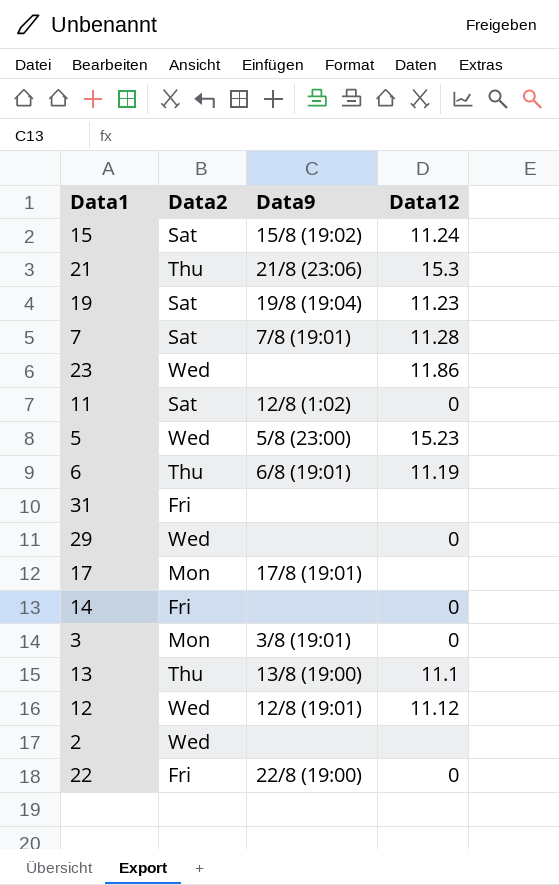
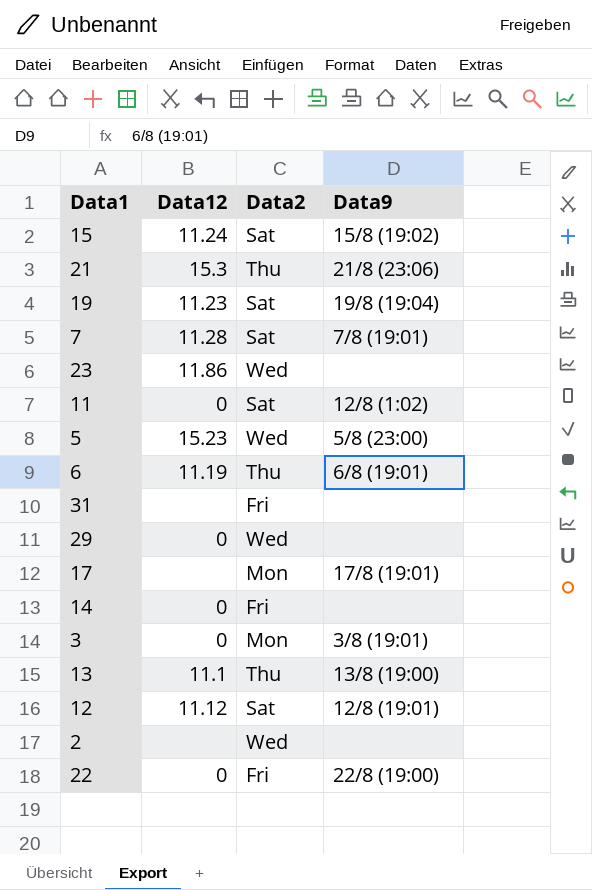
column Data12 | position: 4 -> 2
12 | Data2: Wed -> Sat

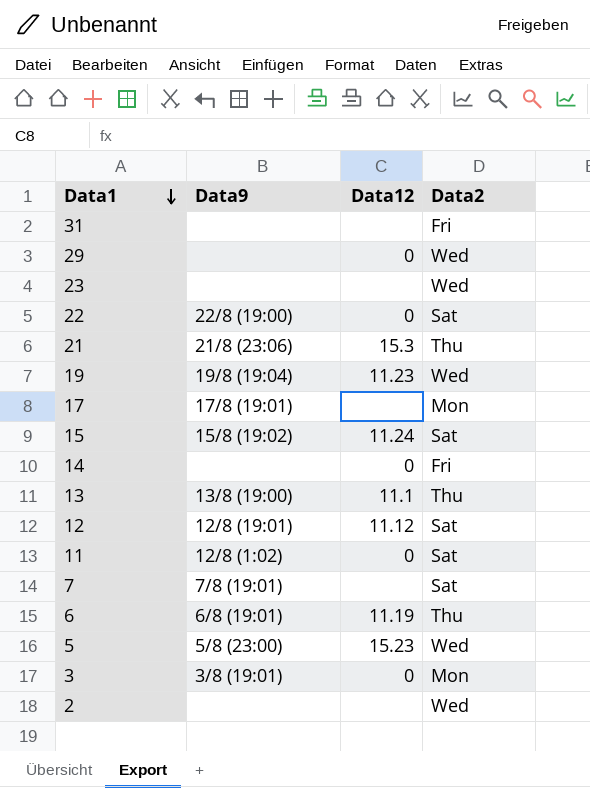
row order: none -> Data1 descending
column Data9 | position: 4 -> 2
23 | Data12: 11.86 -> none
22 | Data2: Fri -> Sat
19 | Data2: Sat -> Wed
7 | Data12: 11.28 -> none

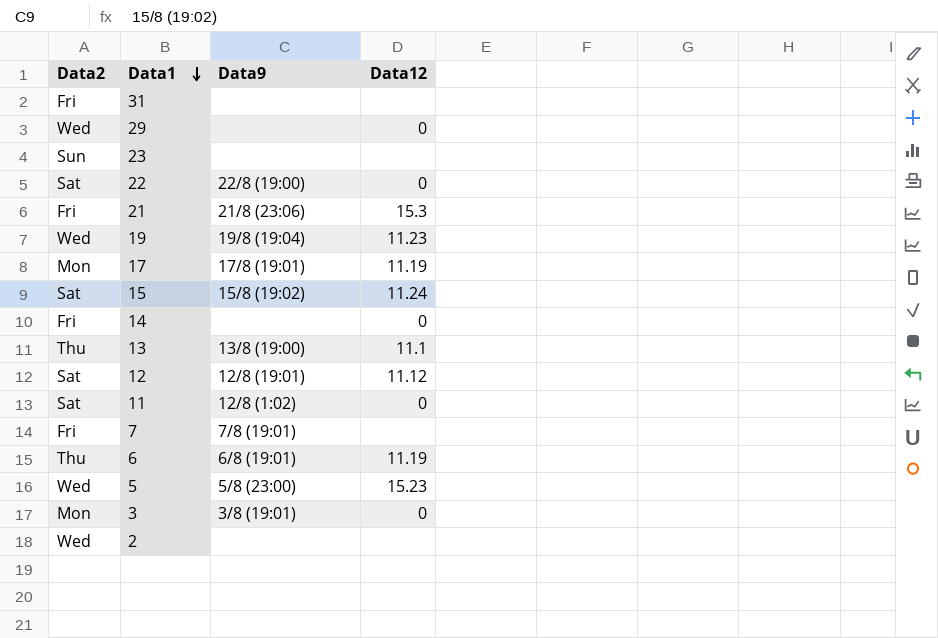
column Data2 | position: 4 -> 1
23 | Data2: Wed -> Sun
21 | Data2: Thu -> Fri
17 | Data12: none -> 11.19
7 | Data2: Sat -> Fri

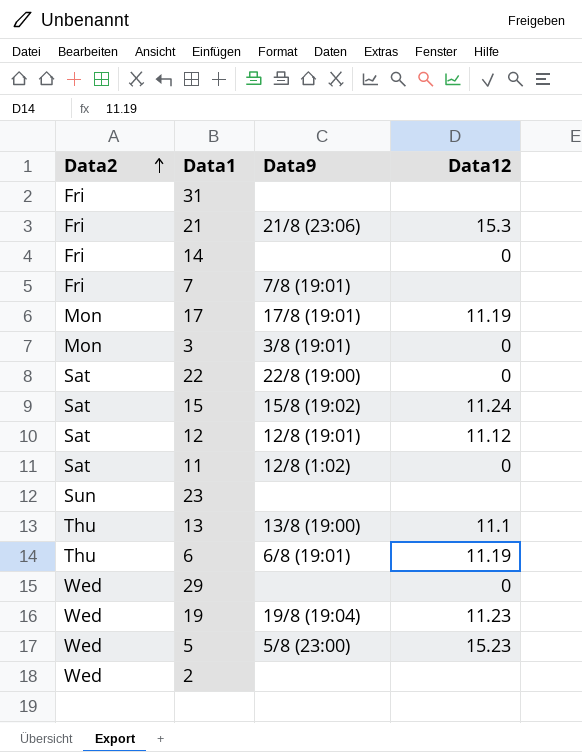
row order: Data1 descending -> Data2 ascending

